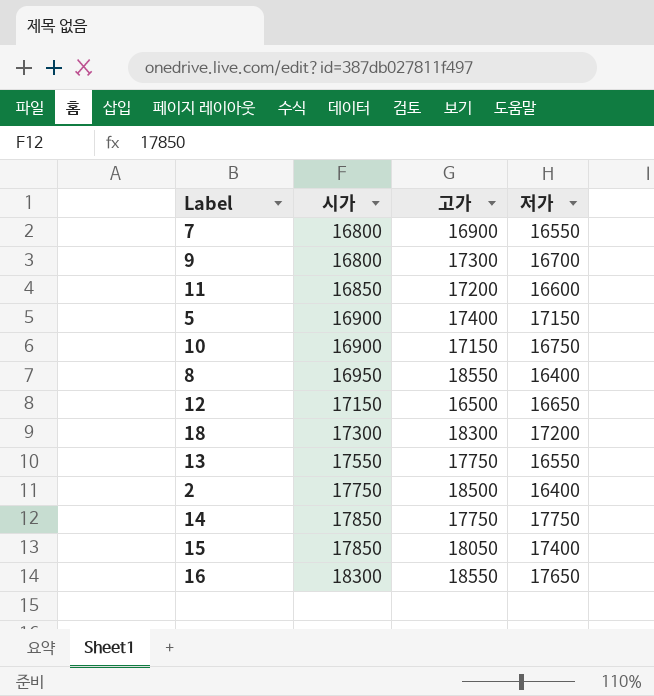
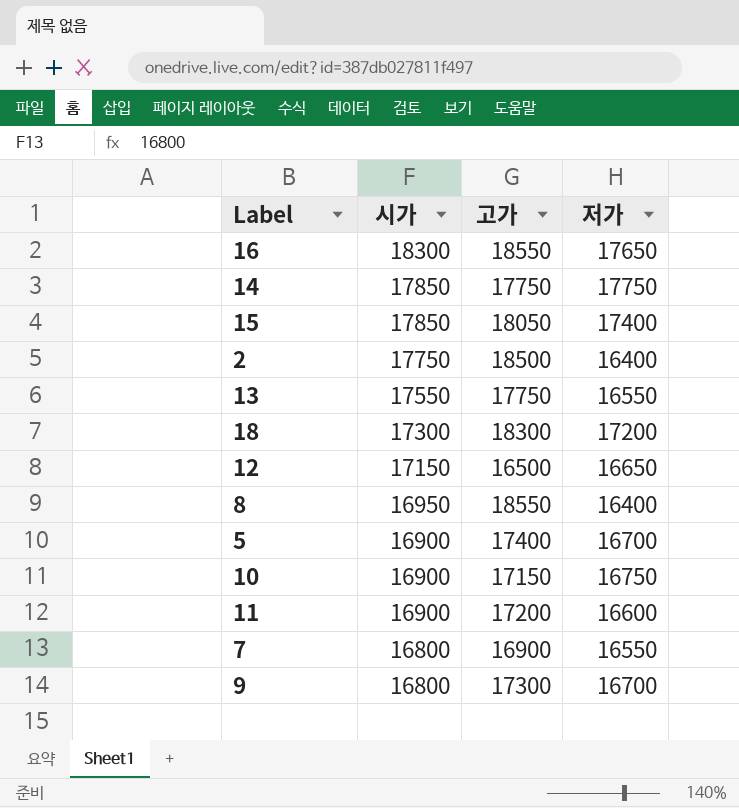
row order: 시가 ascending -> 시가 descending
5 | 저가: 17150 -> 16700
11 | 시가: 16850 -> 16900

